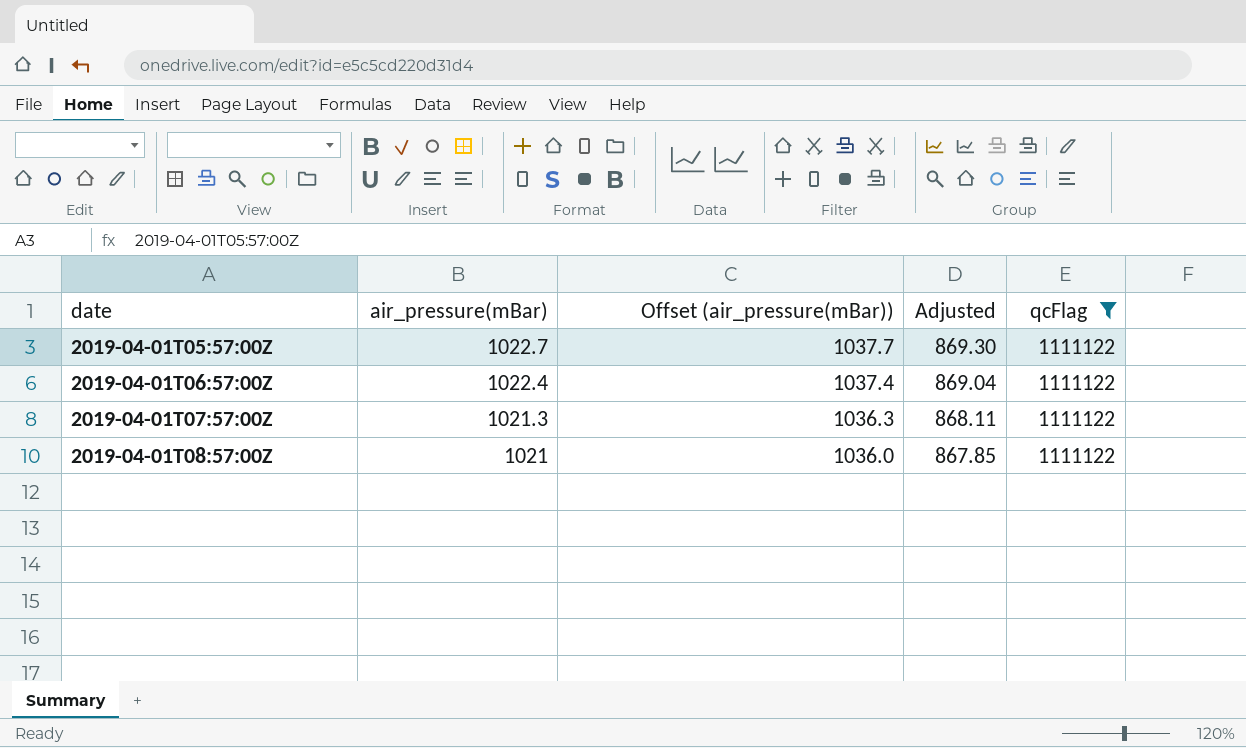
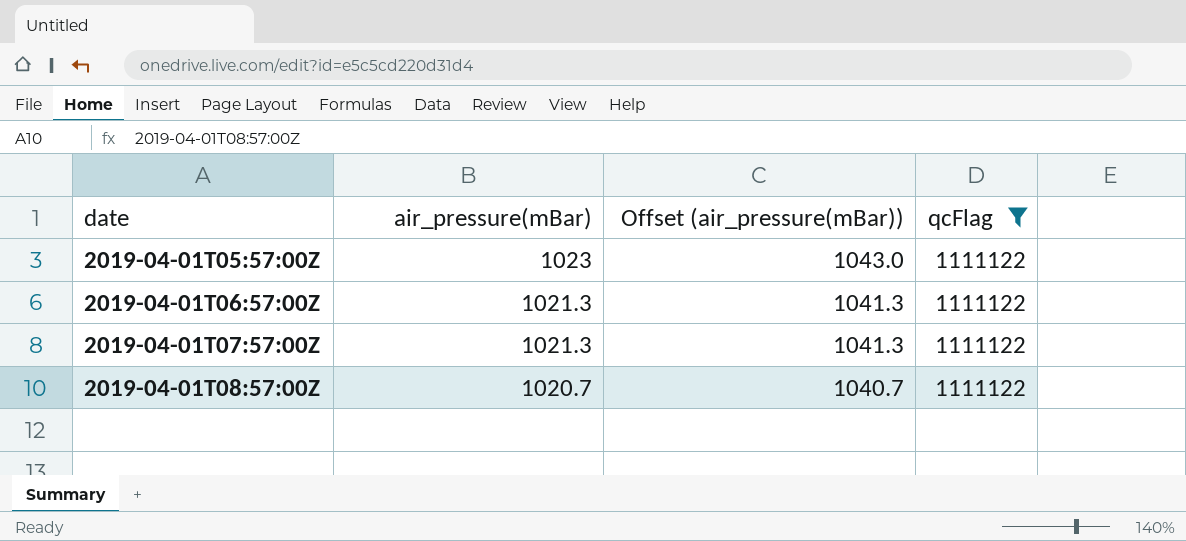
column Adjusted | formula: [air_pressure(mBar)] * 0.85 -> none
column Offset (air_pressure(mBar)) | formula: [air_pressure(mBar)] + 15 -> [air_pressure(mBar)] + 20
2019-04-01T05:57:00Z | air_pressure(mBar): 1022.7 -> 1023
2019-04-01T06:57:00Z | air_pressure(mBar): 1022.4 -> 1021.3
2019-04-01T08:57:00Z | air_pressure(mBar): 1021 -> 1020.7

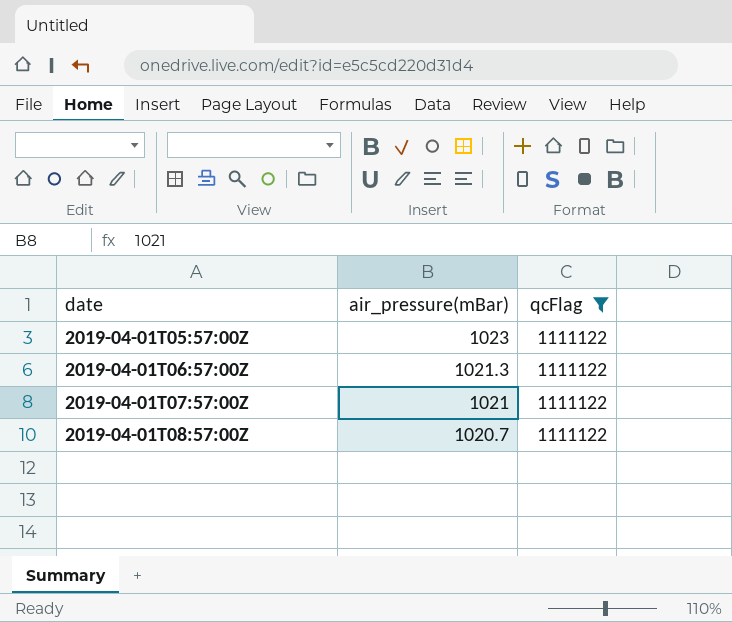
column Offset (air_pressure(mBar)) | formula: [air_pressure(mBar)] + 20 -> none
2019-04-01T07:57:00Z | air_pressure(mBar): 1021.3 -> 1021

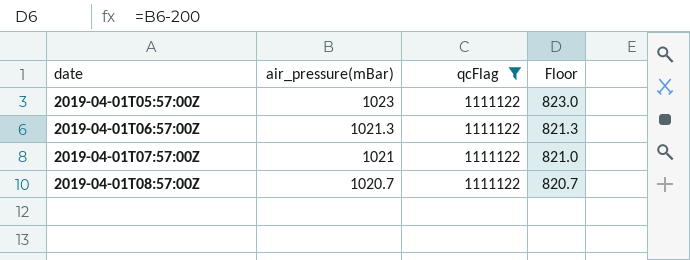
column Floor | formula: none -> [air_pressure(mBar)] - 200

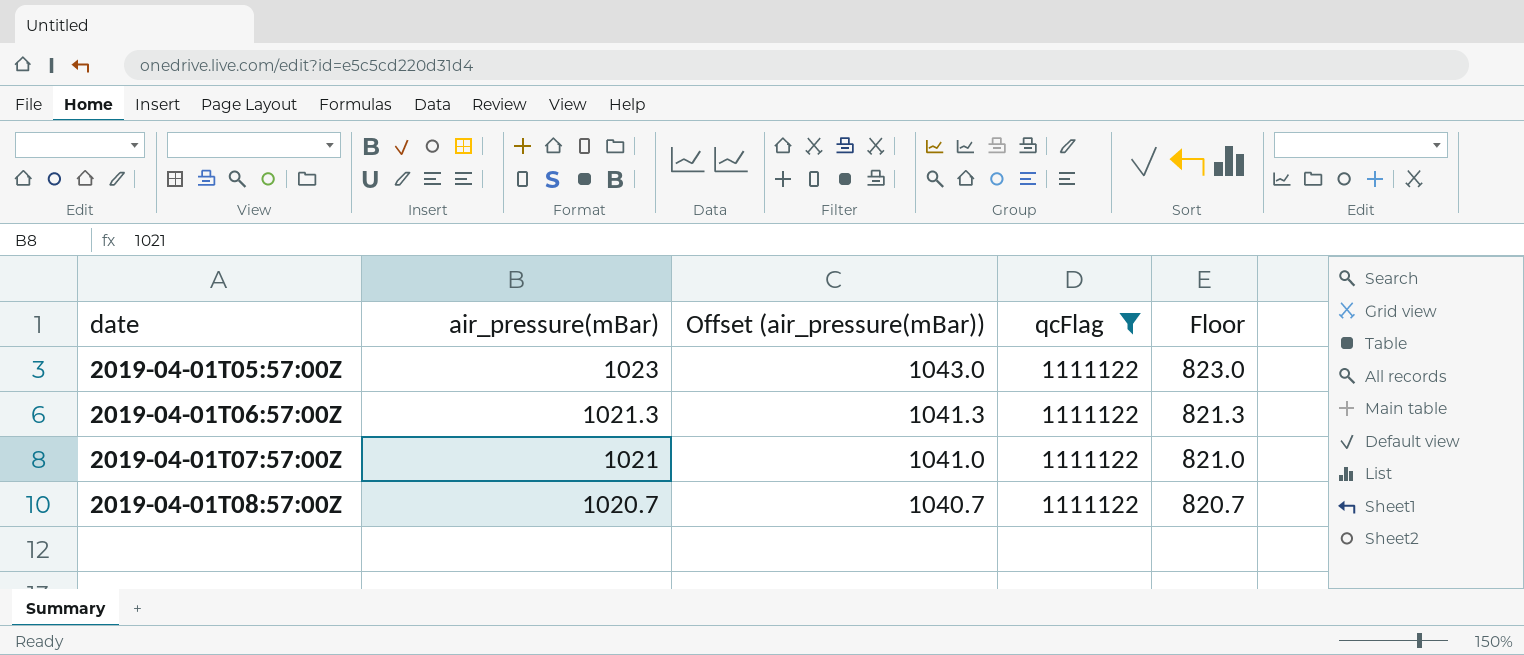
column Offset (air_pressure(mBar)) | formula: none -> [air_pressure(mBar)] + 20

